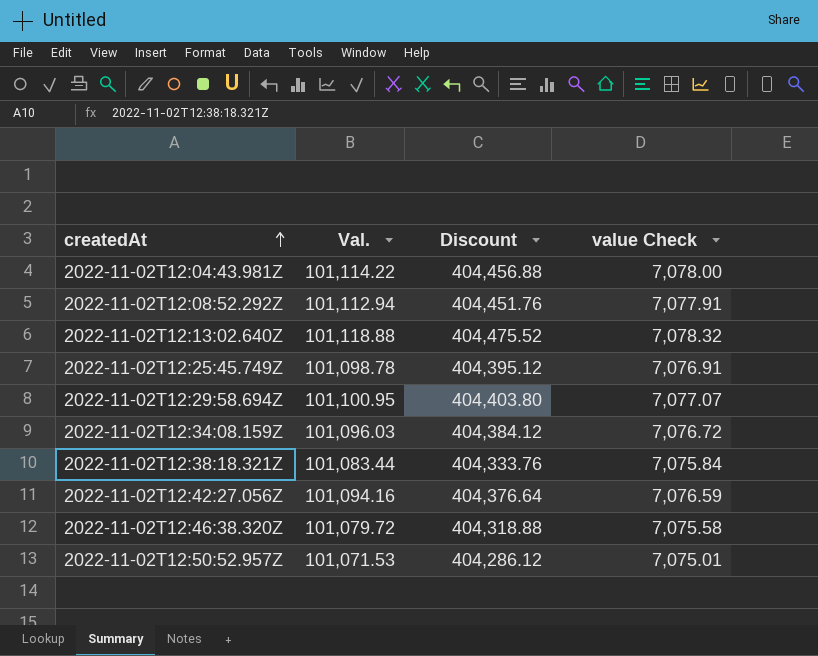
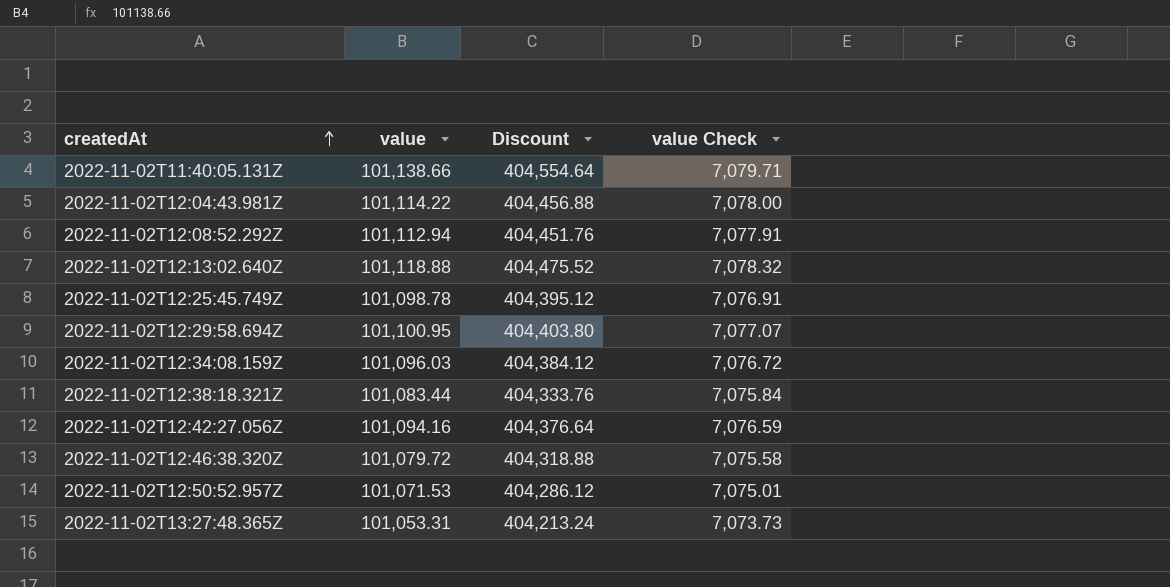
column name: Val. -> value
row 2022-11-02T11:40:05.131Z: none -> 101,138.66 | 404,554.64 | 7,079.71
row 2022-11-02T13:27:48.365Z: none -> 101,053.31 | 404,213.24 | 7,073.73

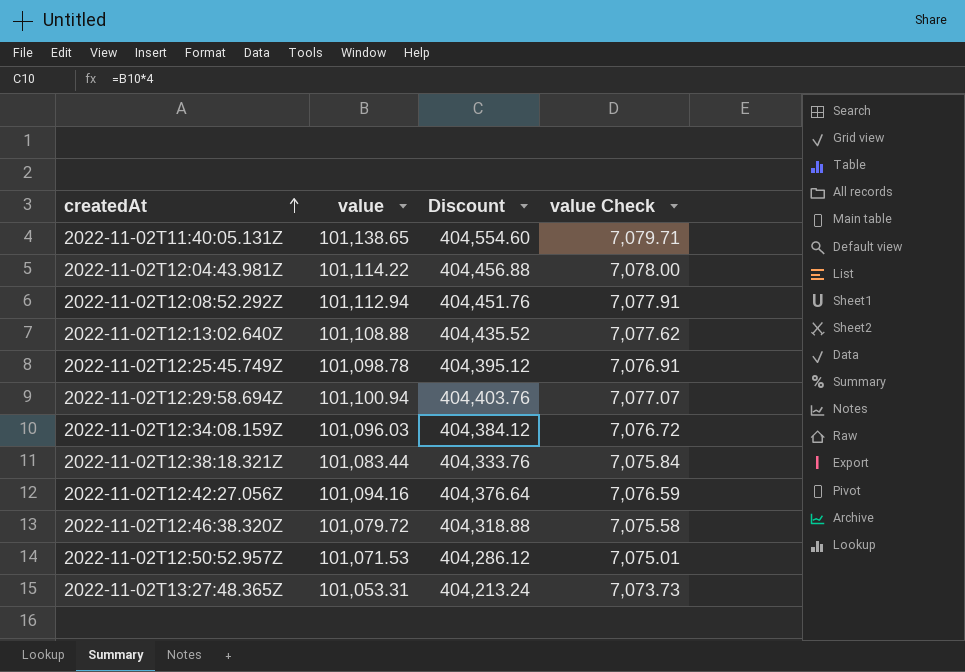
2022-11-02T11:40:05.131Z | value: 101,138.66 -> 101,138.65
2022-11-02T11:40:05.131Z | Discount: 404,554.64 -> 404,554.60
2022-11-02T12:13:02.640Z | value: 101,118.88 -> 101,108.88
2022-11-02T12:13:02.640Z | Discount: 404,475.52 -> 404,435.52
2022-11-02T12:13:02.640Z | value Check: 7,078.32 -> 7,077.62
2022-11-02T12:29:58.694Z | value: 101,100.95 -> 101,100.94
2022-11-02T12:29:58.694Z | Discount: 404,403.80 -> 404,403.76

